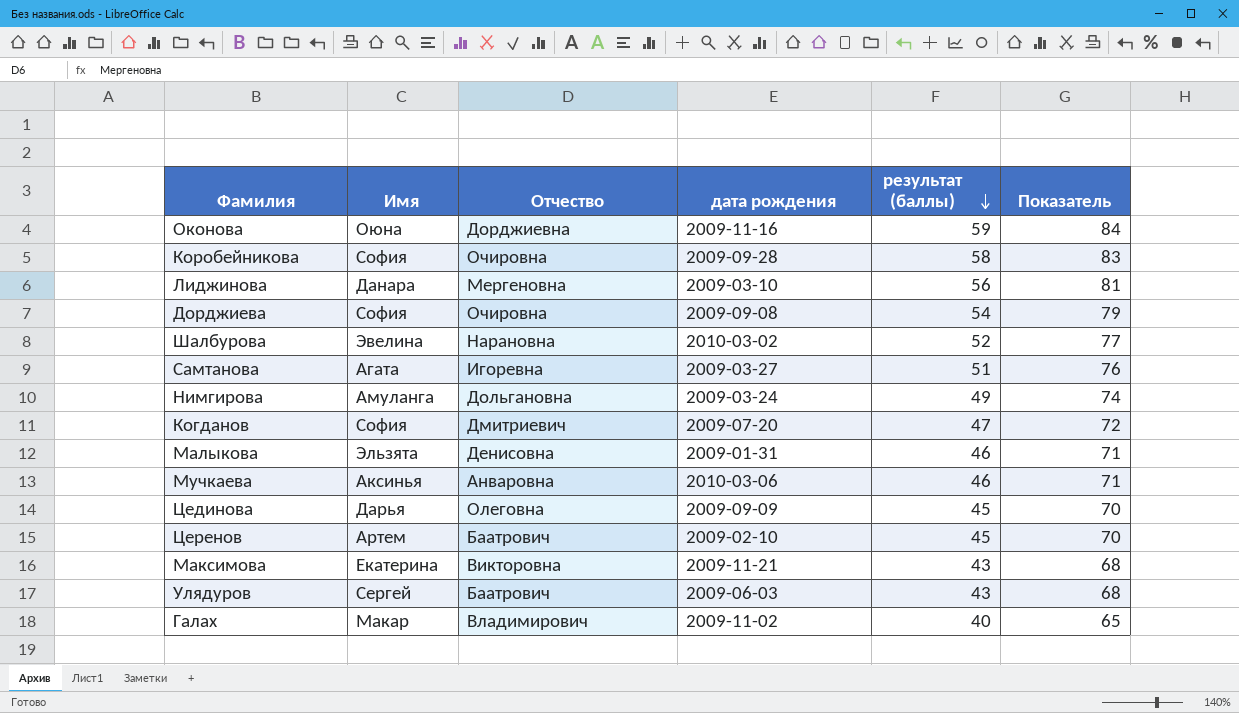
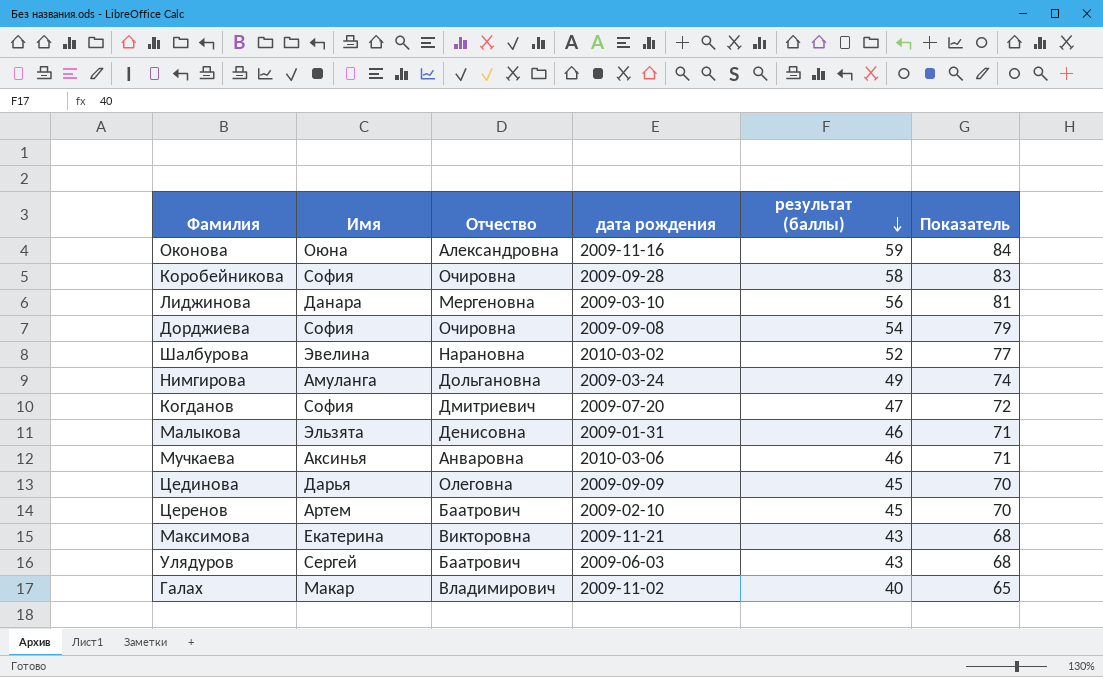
row Самтанова: Агата | Игоревна | 2009-03-27 | 51 | 76 -> none
Оконова | Отчество: Дорджиевна -> Александровна

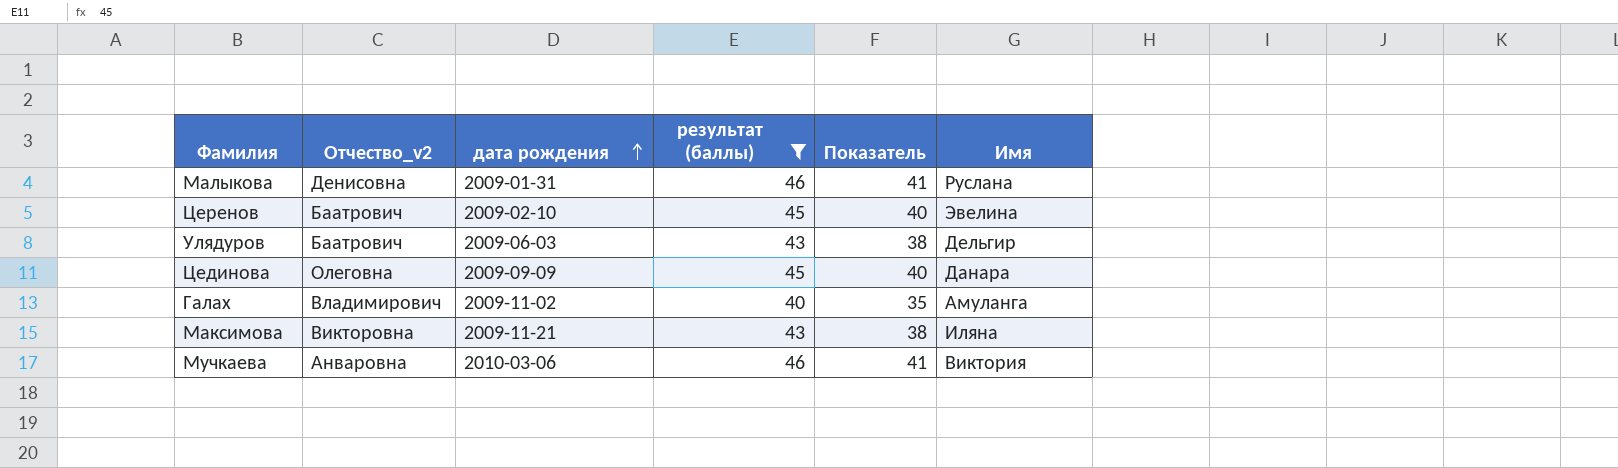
filter: none -> результат (баллы) <= 46
row order: результат (баллы) descending -> дата рождения ascending
column name: Отчество -> Отчество_v2
column Показатель | formula: [результат (баллы)] + 25 -> [результат (баллы)] - 5
column Имя | position: 2 -> 6
Малыкова | Имя: Эльзята -> Руслана
Церенов | Имя: Артем -> Эвелина
Улядуров | Имя: Сергей -> Дельгир
Цединова | Имя: Дарья -> Данара
Галах | Имя: Макар -> Амуланга
Максимова | Имя: Екатерина -> Иляна
Мучкаева | Имя: Аксинья -> Виктория

